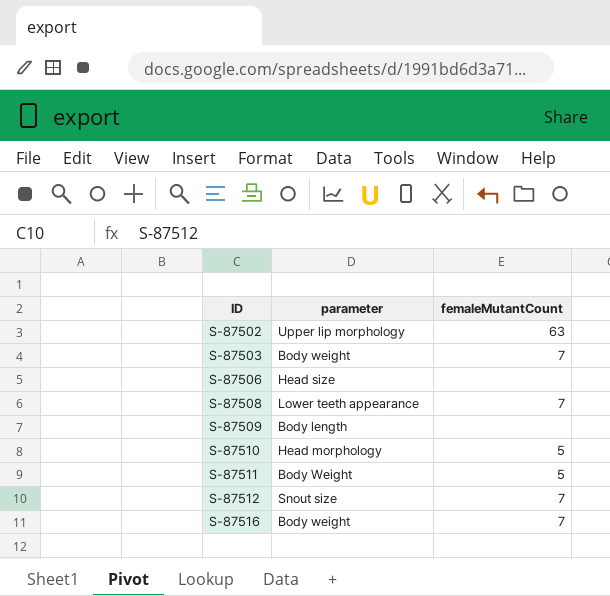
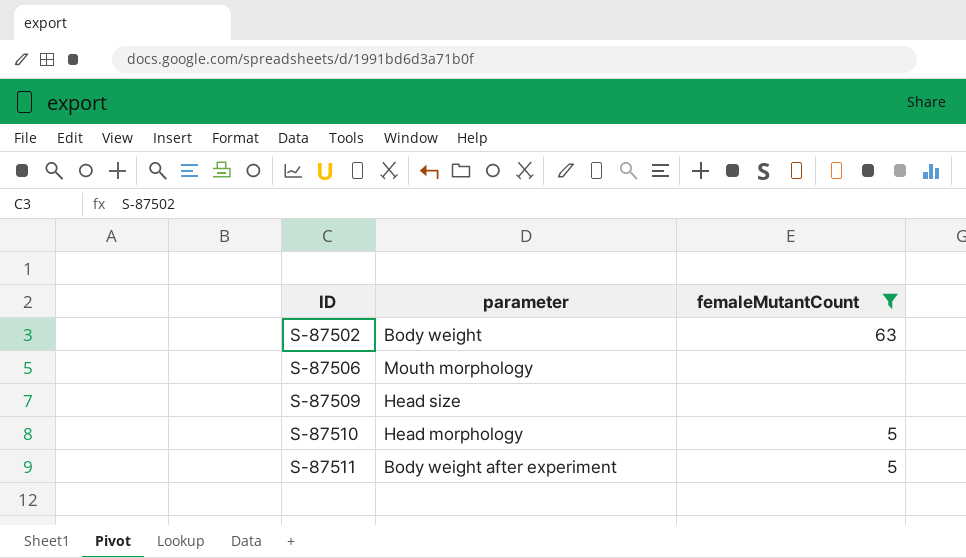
filter: none -> femaleMutantCount != 7
S-87502 | parameter: Upper lip morphology -> Body weight
S-87506 | parameter: Head size -> Mouth morphology
S-87509 | parameter: Body length -> Head size
S-87511 | parameter: Body Weight -> Body weight after experiment

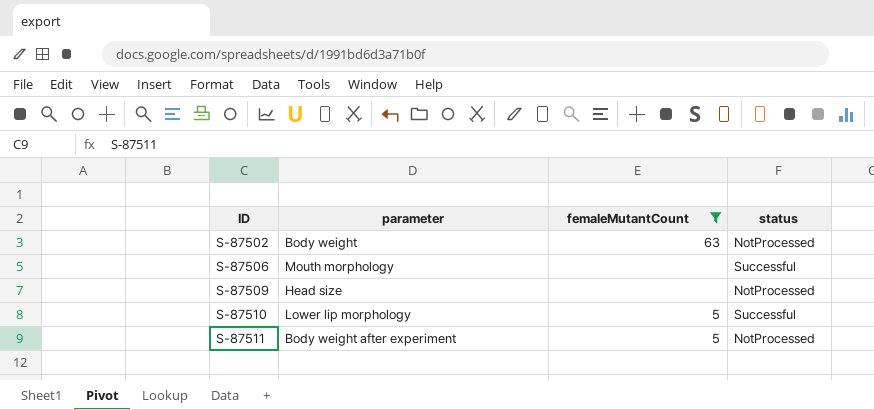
column status | position: none -> 4
S-87510 | parameter: Head morphology -> Lower lip morphology

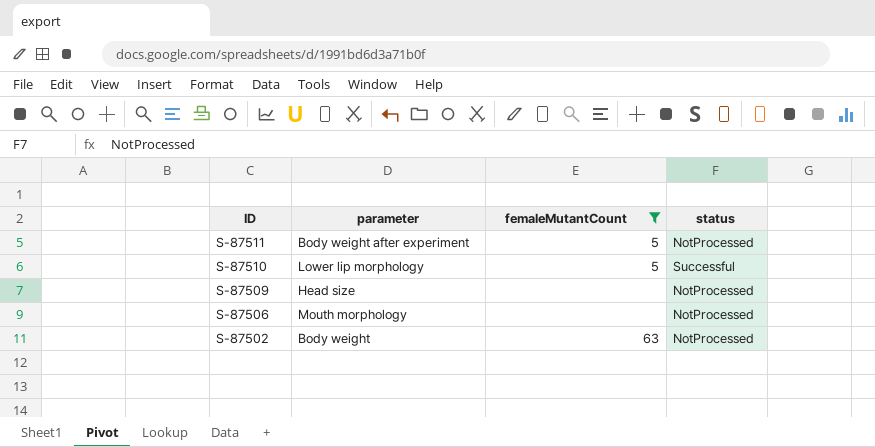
row order: ID ascending -> ID descending
S-87506 | status: Successful -> NotProcessed

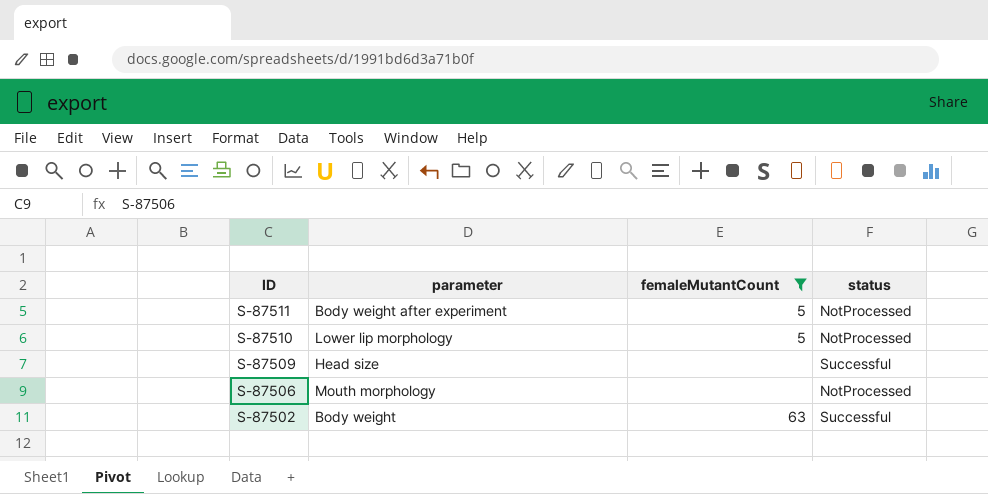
S-87510 | status: Successful -> NotProcessed
S-87509 | status: NotProcessed -> Successful
S-87502 | status: NotProcessed -> Successful

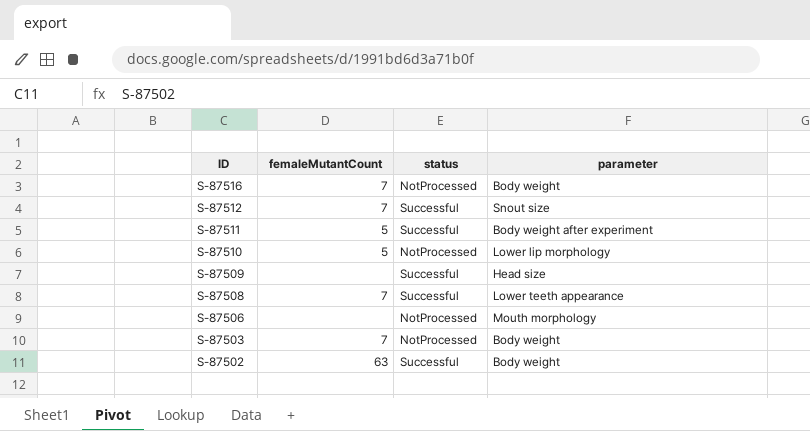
filter: femaleMutantCount != 7 -> none
column parameter | position: 2 -> 4
S-87511 | status: NotProcessed -> Successful

